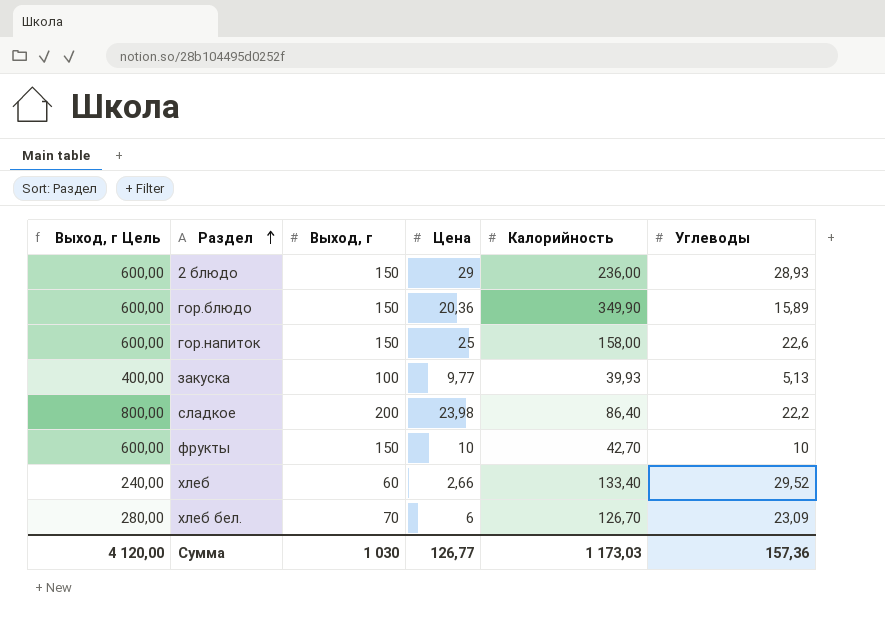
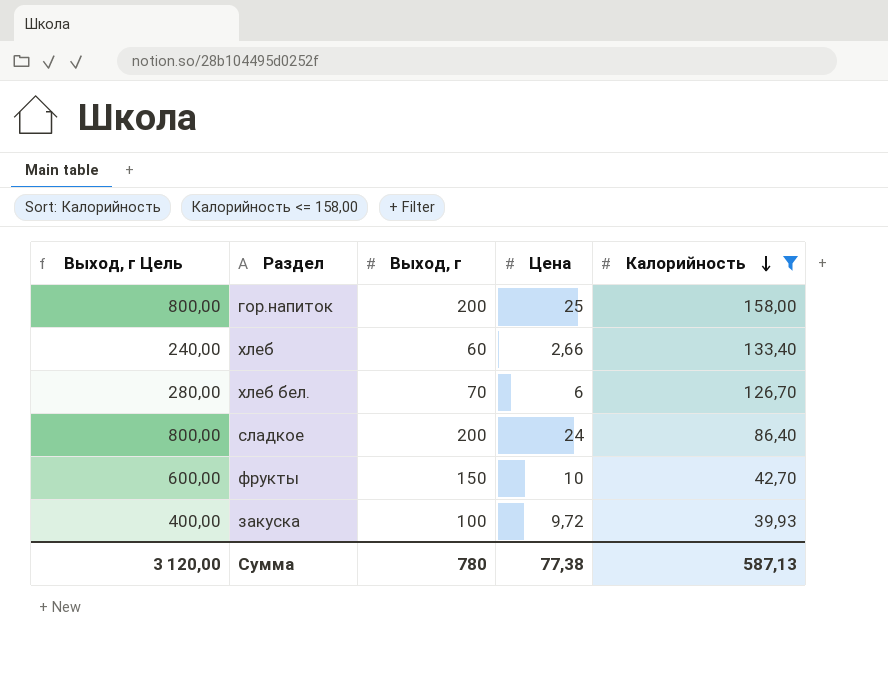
filter: none -> Калорийность <= 158,00
row order: Раздел ascending -> Калорийность descending
column Углеводы | position: 6 -> none
гор.напиток | Выход, г Цель: 600,00 -> 800,00
гор.напиток | Выход, г: 150 -> 200
сладкое | Цена: 23,98 -> 24
закуска | Цена: 9,77 -> 9,72
Сумма | Выход, г Цель: 4 120,00 -> 3 120,00
Сумма | Выход, г: 1 030 -> 780
Сумма | Цена: 126,77 -> 77,38
Сумма | Калорийность: 1 173,03 -> 587,13

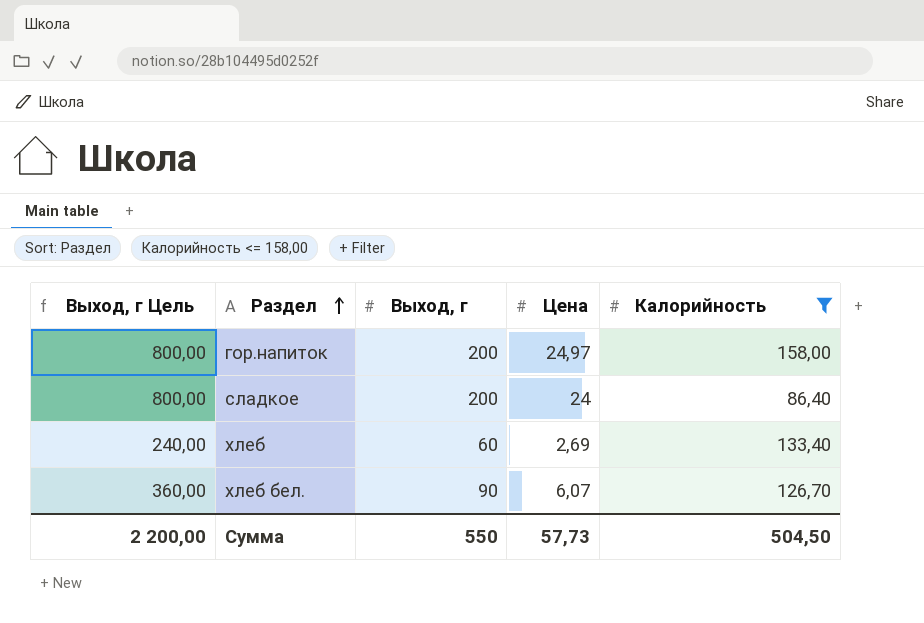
row order: Калорийность descending -> Раздел ascending
row фрукты: 600,00 | 150 | 10 | 42,70 -> none
row закуска: 400,00 | 100 | 9,72 | 39,93 -> none
гор.напиток | Цена: 25 -> 24,97
хлеб | Цена: 2,66 -> 2,69
хлеб бел. | Выход, г Цель: 280,00 -> 360,00
хлеб бел. | Выход, г: 70 -> 90
хлеб бел. | Цена: 6 -> 6,07
Сумма | Выход, г Цель: 3 120,00 -> 2 200,00
Сумма | Выход, г: 780 -> 550
Сумма | Цена: 77,38 -> 57,73
Сумма | Калорийность: 587,13 -> 504,50

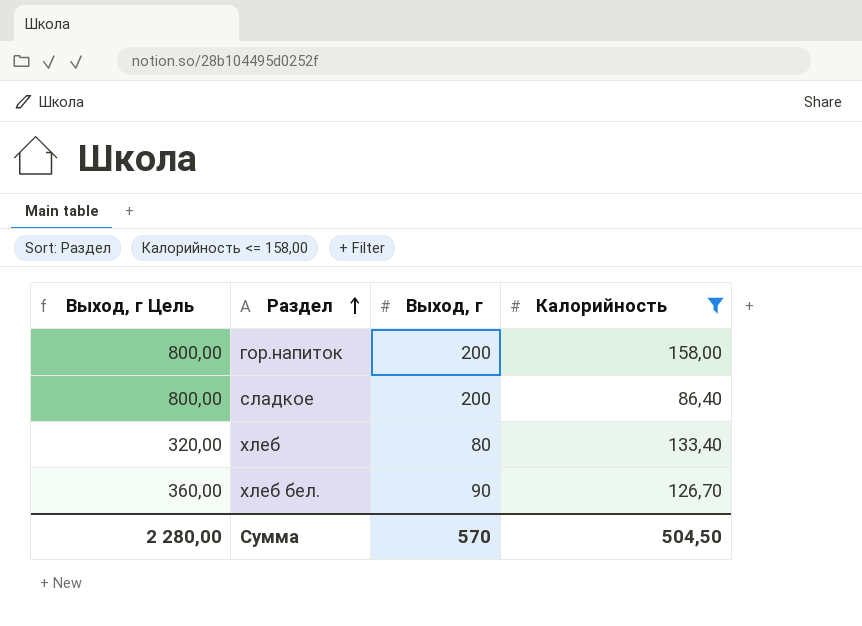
column Цена | position: 4 -> none
хлеб | Выход, г Цель: 240,00 -> 320,00
хлеб | Выход, г: 60 -> 80
Сумма | Выход, г Цель: 2 200,00 -> 2 280,00
Сумма | Выход, г: 550 -> 570

